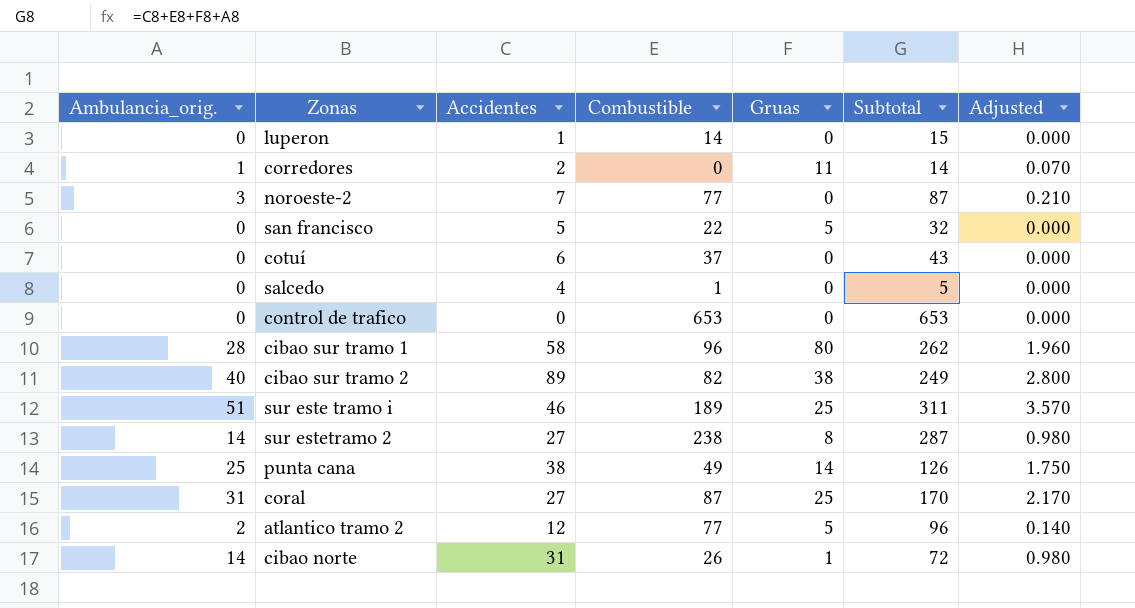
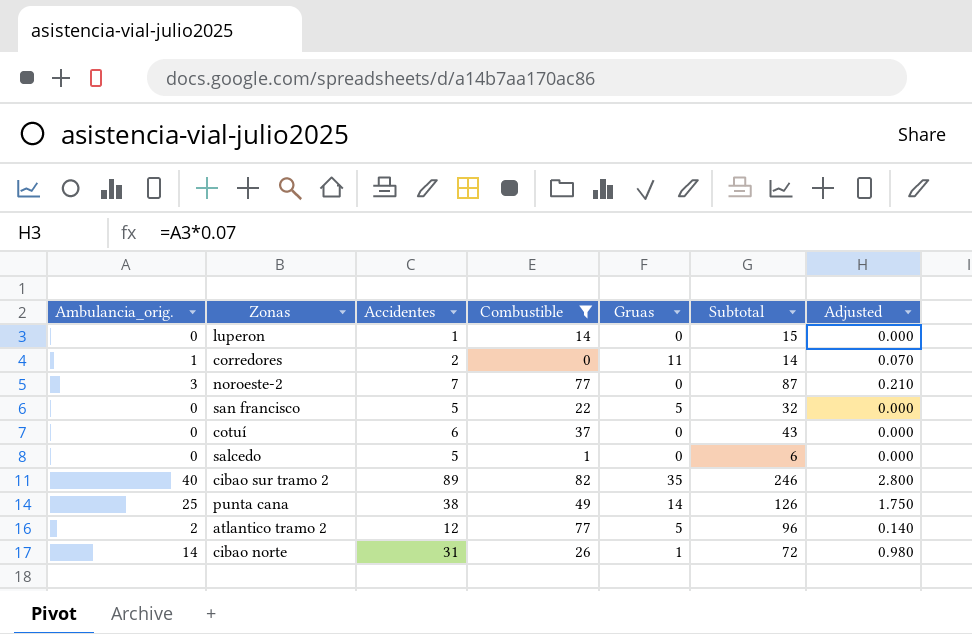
filter: none -> Combustible <= 82
salcedo | Accidentes: 4 -> 5
salcedo | Subtotal: 5 -> 6
cibao sur tramo 2 | Gruas: 38 -> 35
cibao sur tramo 2 | Subtotal: 249 -> 246

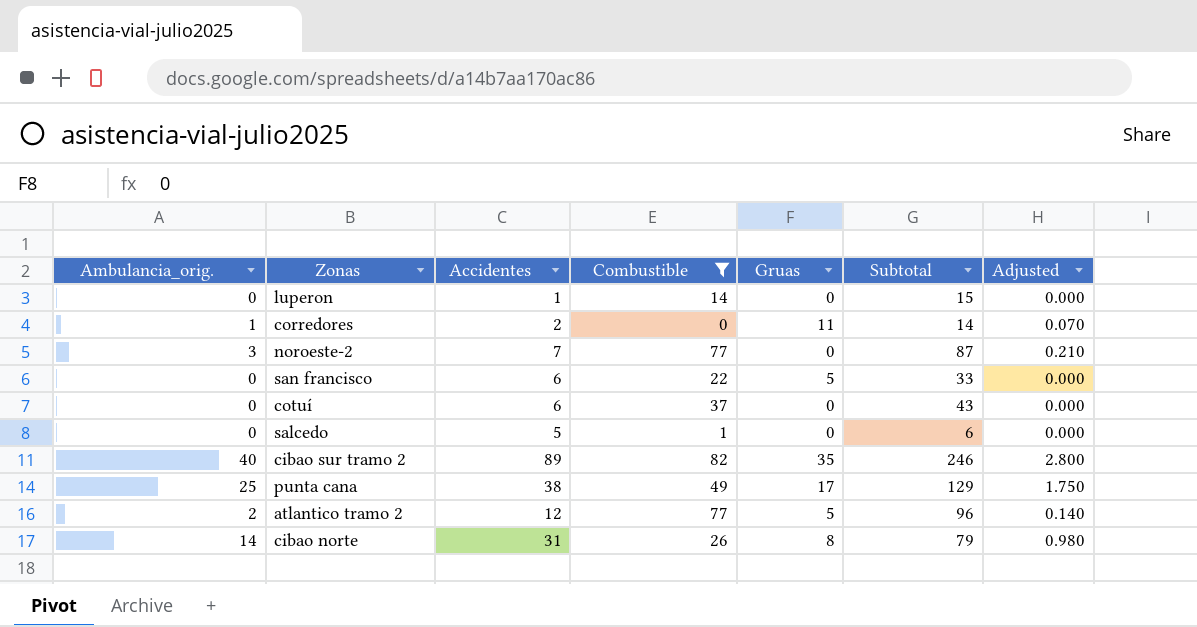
san francisco | Accidentes: 5 -> 6
san francisco | Subtotal: 32 -> 33
punta cana | Gruas: 14 -> 17
punta cana | Subtotal: 126 -> 129
cibao norte | Gruas: 1 -> 8
cibao norte | Subtotal: 72 -> 79

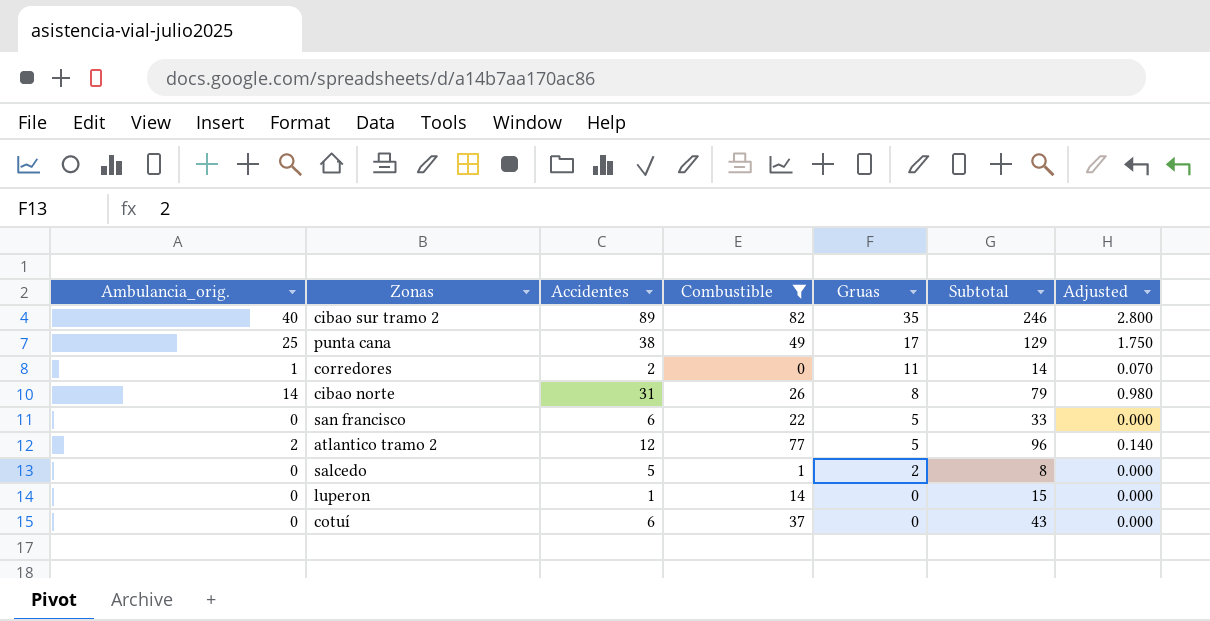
row order: none -> Gruas descending
row noroeste-2: 3 | 7 | 77 | 0 | 87 | 0.210 -> none
salcedo | Gruas: 0 -> 2
salcedo | Subtotal: 6 -> 8

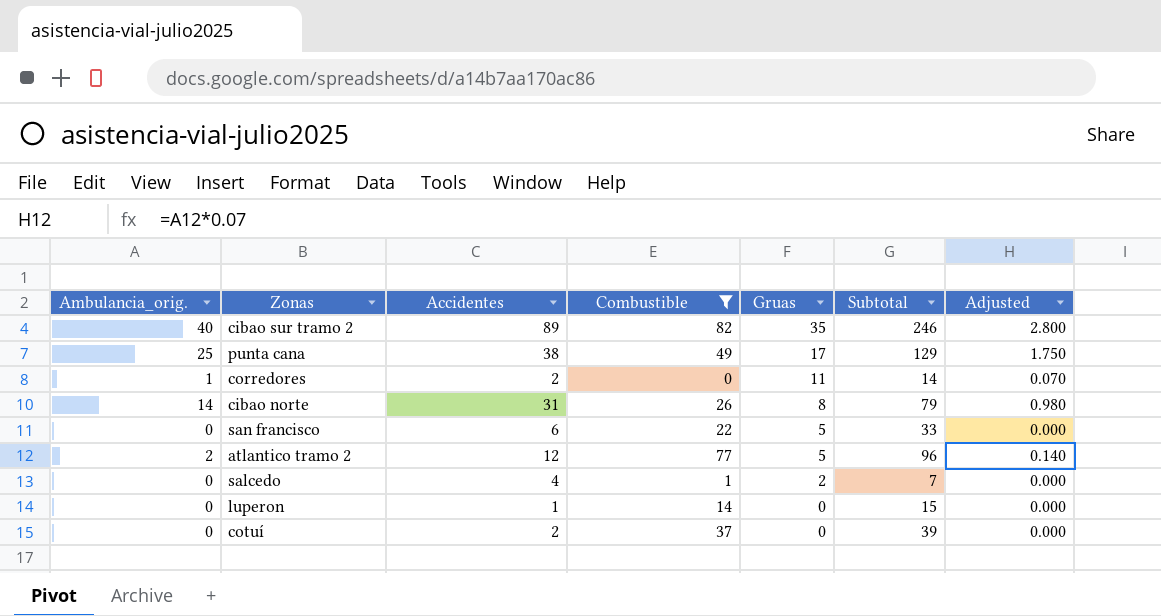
salcedo | Accidentes: 5 -> 4
salcedo | Subtotal: 8 -> 7
cotuí | Accidentes: 6 -> 2
cotuí | Subtotal: 43 -> 39

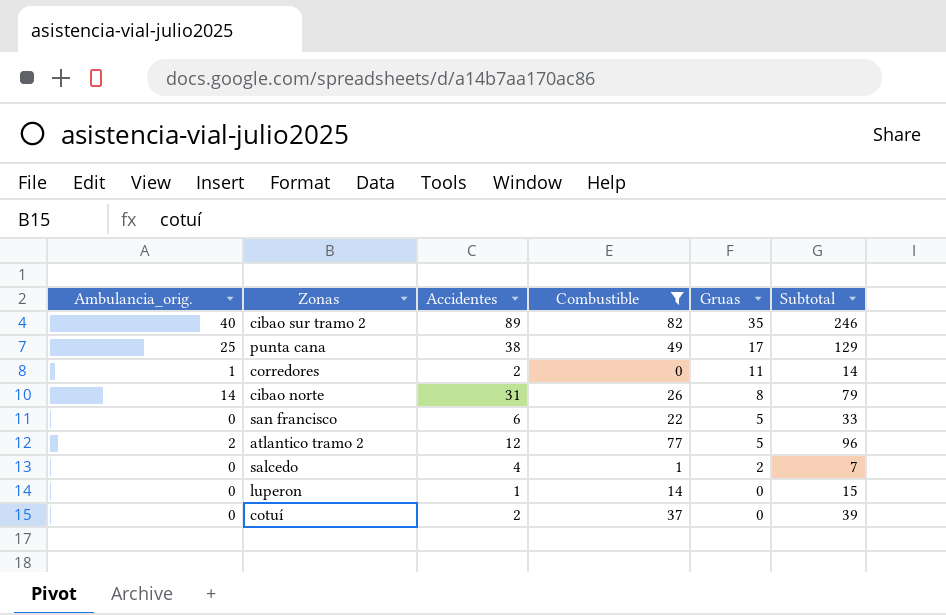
column Adjusted | formula: [Ambulancia_orig.] * 0.07 -> none

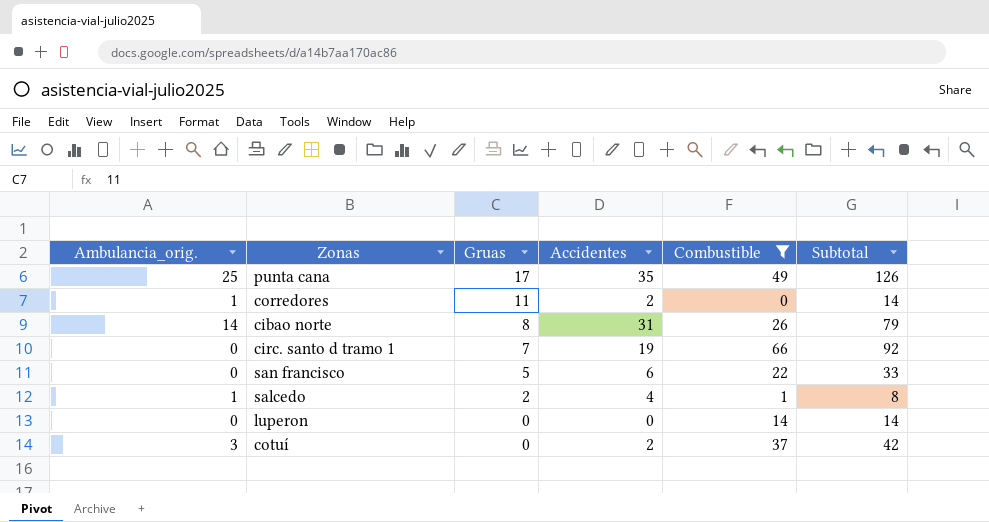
column Gruas | position: 5 -> 3
row cibao sur tramo 2: 40 | 89 | 82 | 35 | 246 -> none
row atlantico tramo 2: 2 | 12 | 77 | 5 | 96 -> none
punta cana | Accidentes: 38 -> 35
punta cana | Subtotal: 129 -> 126
row circ. santo d tramo 1: none -> 0 | 7 | 19 | 66 | 92
salcedo | Ambulancia_orig.: 0 -> 1
salcedo | Subtotal: 7 -> 8
luperon | Accidentes: 1 -> 0
luperon | Subtotal: 15 -> 14
cotuí | Ambulancia_orig.: 0 -> 3
cotuí | Subtotal: 39 -> 42

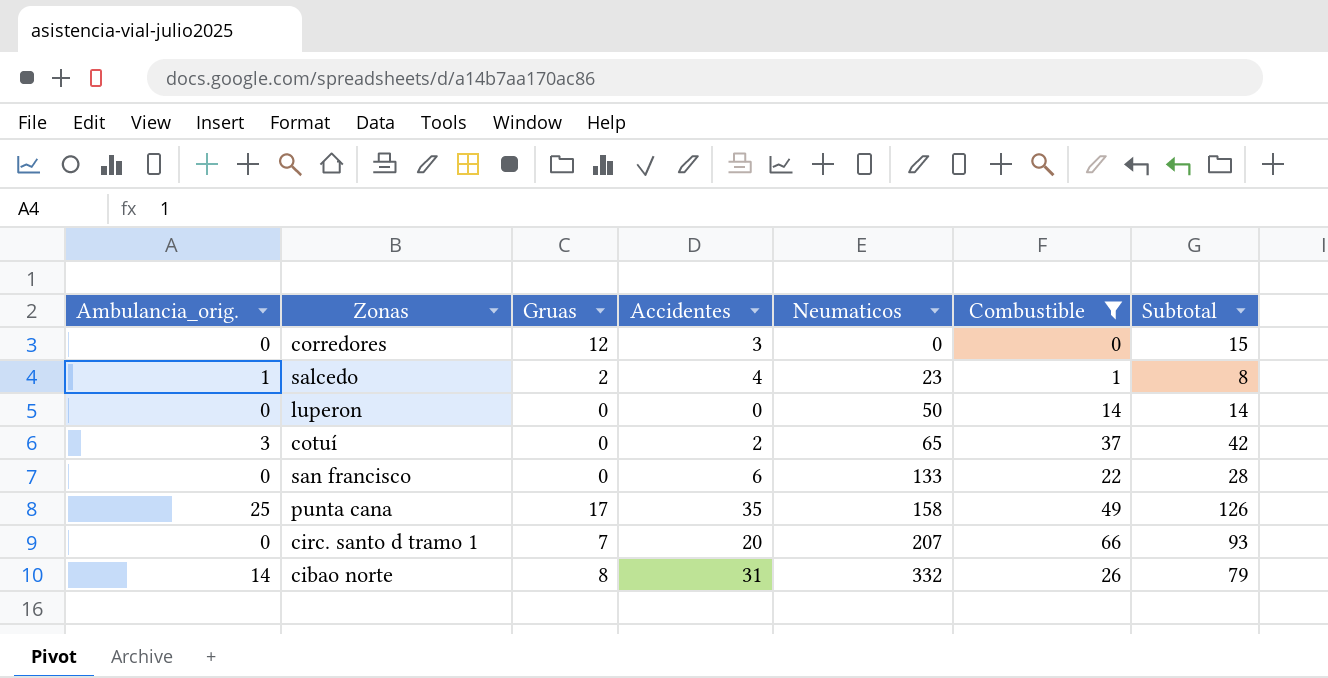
row order: Gruas descending -> Neumaticos ascending
column Neumaticos | position: none -> 5
corredores | Ambulancia_orig.: 1 -> 0
corredores | Gruas: 11 -> 12
corredores | Accidentes: 2 -> 3
corredores | Subtotal: 14 -> 15
san francisco | Gruas: 5 -> 0
san francisco | Subtotal: 33 -> 28
circ. santo d tramo 1 | Accidentes: 19 -> 20
circ. santo d tramo 1 | Subtotal: 92 -> 93

